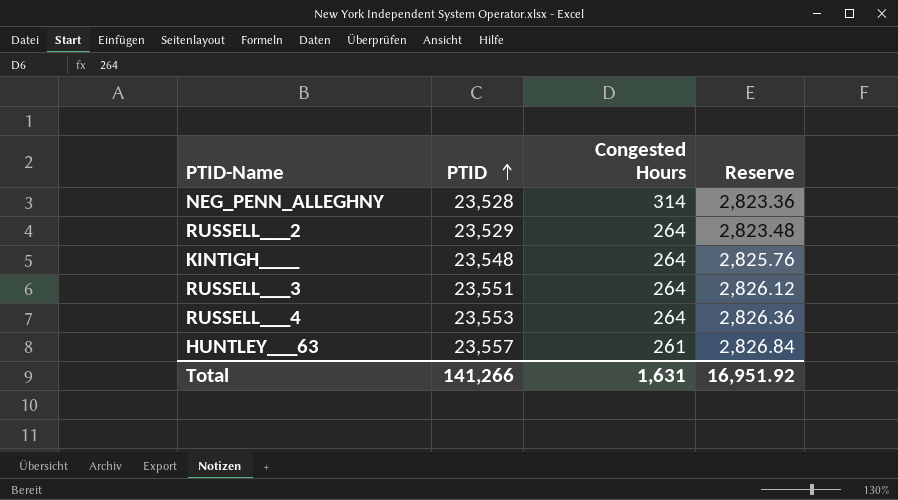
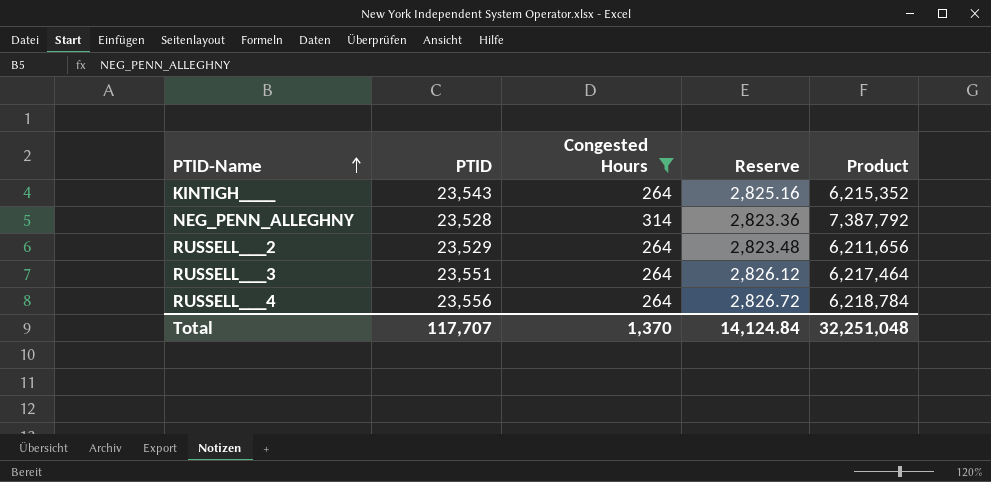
filter: none -> Congested Hours != 261
row order: PTID ascending -> PTID-Name ascending
column Product | formula: none -> [PTID] * [Congested Hours]
KINTIGH____ | PTID: 23,548 -> 23,543
KINTIGH____ | Reserve: 2,825.76 -> 2,825.16
RUSSELL___4 | PTID: 23,553 -> 23,556
RUSSELL___4 | Reserve: 2,826.36 -> 2,826.72
Total | PTID: 141,266 -> 117,707
Total | Congested Hours: 1,631 -> 1,370
Total | Reserve: 16,951.92 -> 14,124.84

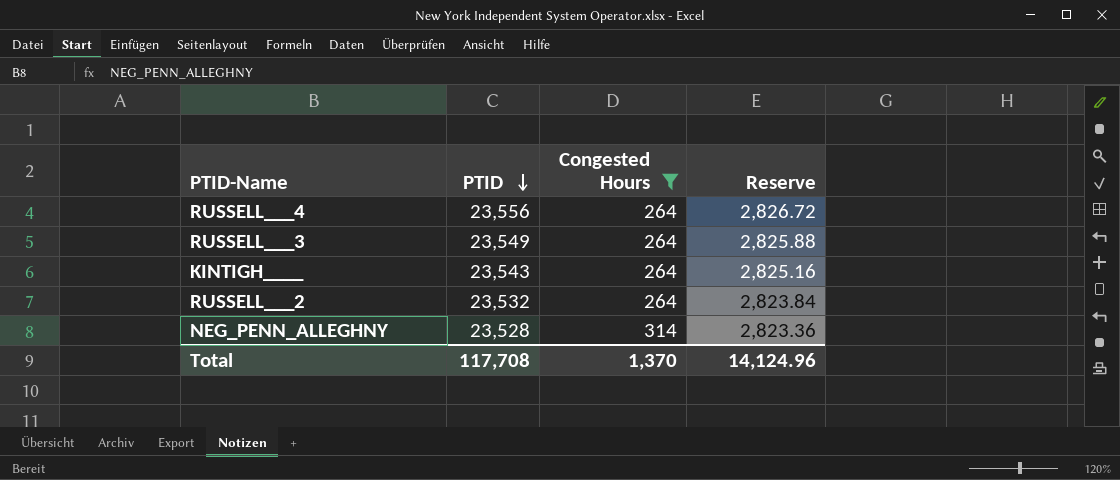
row order: PTID-Name ascending -> PTID descending
column Product | formula: [PTID] * [Congested Hours] -> none
RUSSELL___3 | PTID: 23,551 -> 23,549
RUSSELL___3 | Reserve: 2,826.12 -> 2,825.88
RUSSELL___2 | PTID: 23,529 -> 23,532
RUSSELL___2 | Reserve: 2,823.48 -> 2,823.84
Total | PTID: 117,707 -> 117,708
Total | Reserve: 14,124.84 -> 14,124.96

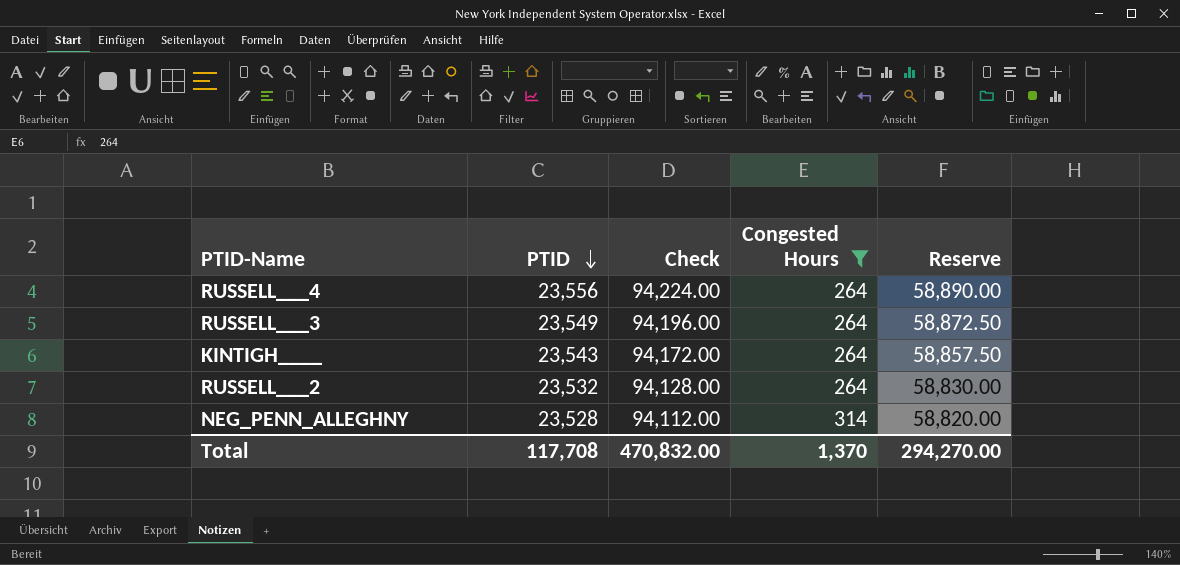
column Check | formula: none -> [PTID] * 4
column Reserve | formula: [PTID] * 0.12 -> [PTID] * 2.5
Total | Reserve: 14,124.96 -> 294,270.00

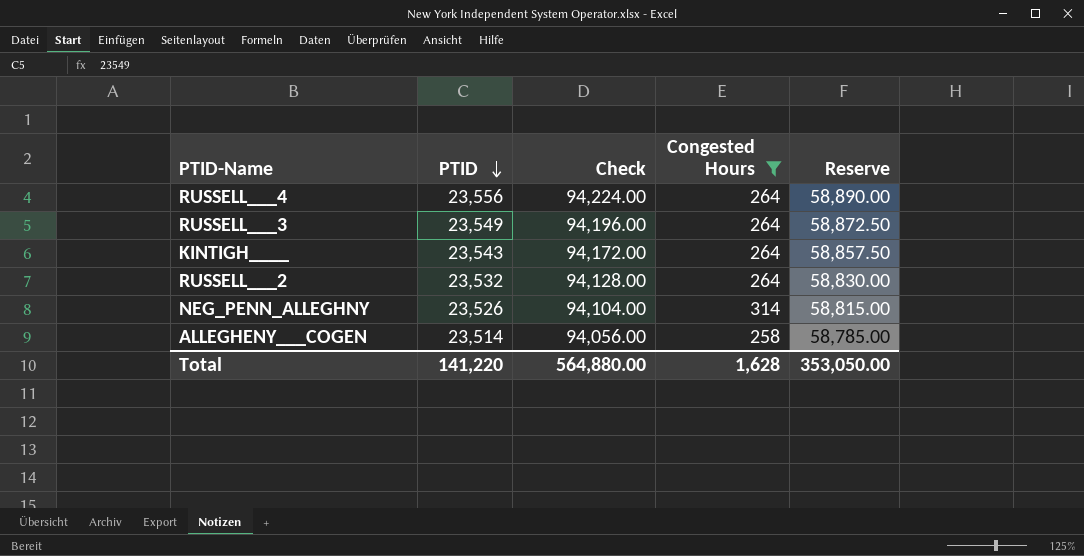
NEG_PENN_ALLEGHNY | PTID: 23,528 -> 23,526
NEG_PENN_ALLEGHNY | Check: 94,112.00 -> 94,104.00
NEG_PENN_ALLEGHNY | Reserve: 58,820.00 -> 58,815.00
row ALLEGHENY___COGEN: none -> 23,514 | 94,056.00 | 258 | 58,785.00
Total | PTID: 117,708 -> 141,220
Total | Check: 470,832.00 -> 564,880.00
Total | Congested Hours: 1,370 -> 1,628
Total | Reserve: 294,270.00 -> 353,050.00

